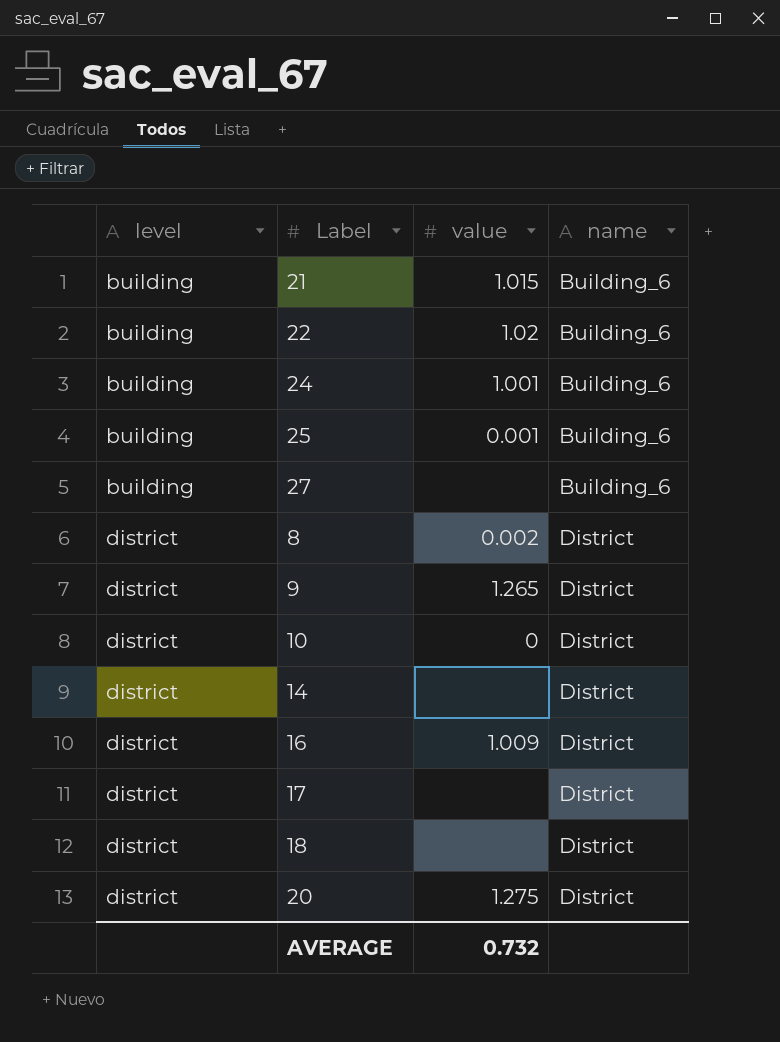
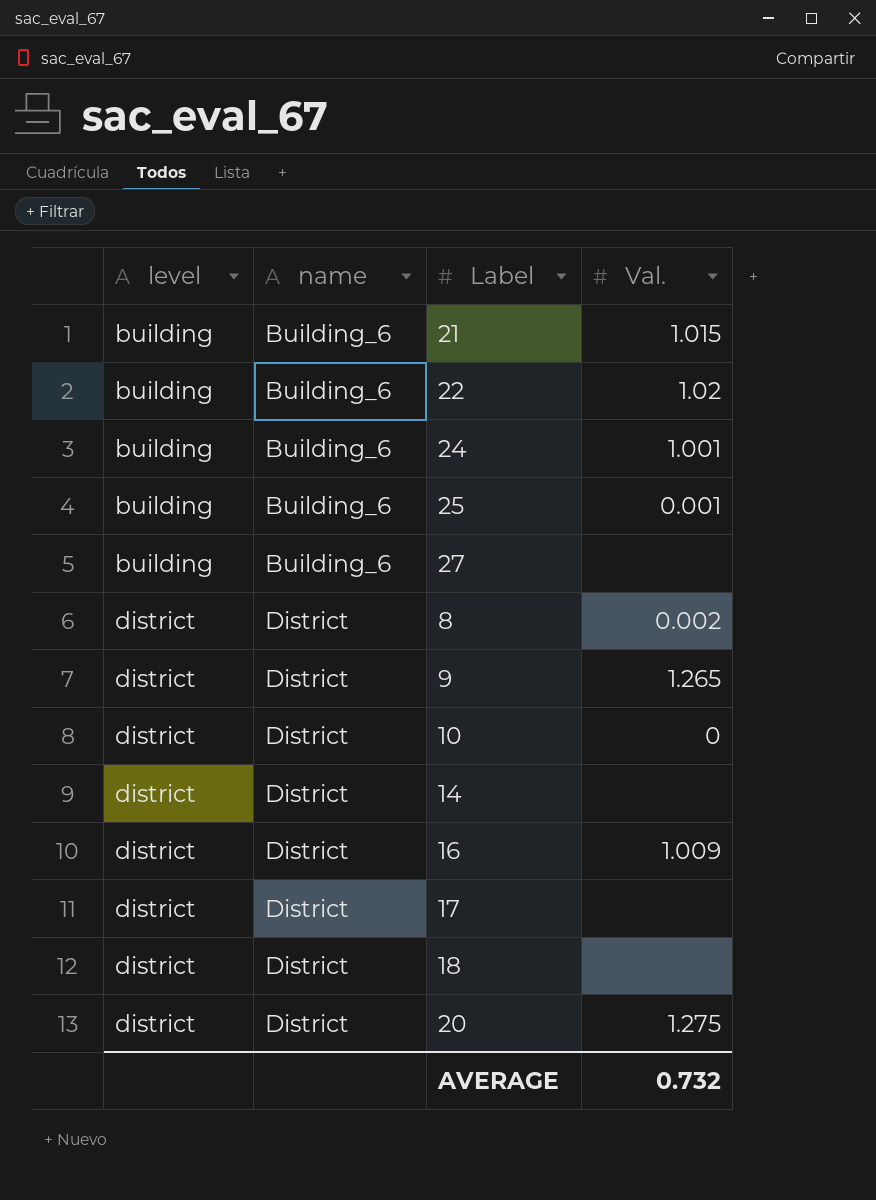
column name | position: 4 -> 2
column name: value -> Val.

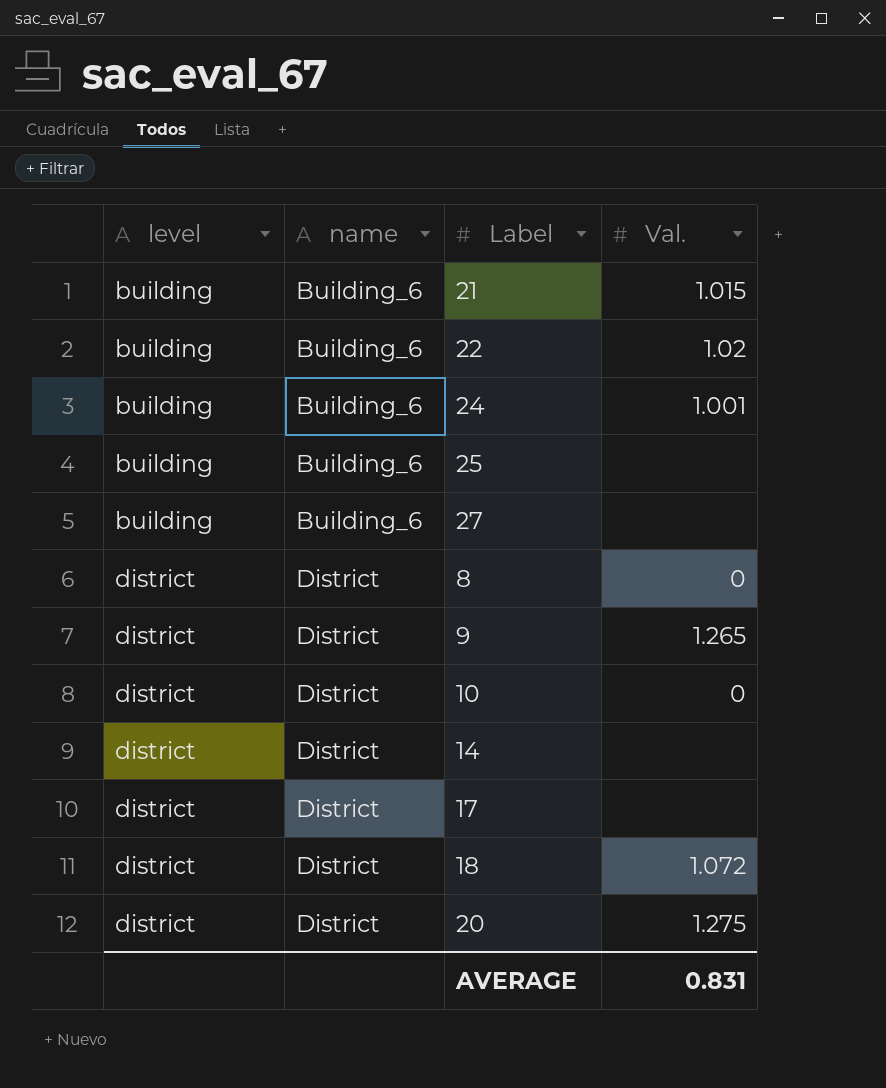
row 16: district | District | 1.009 -> none
25 | Val.: 0.001 -> none
8 | Val.: 0.002 -> 0
18 | Val.: none -> 1.072
AVERAGE | Val.: 0.732 -> 0.831

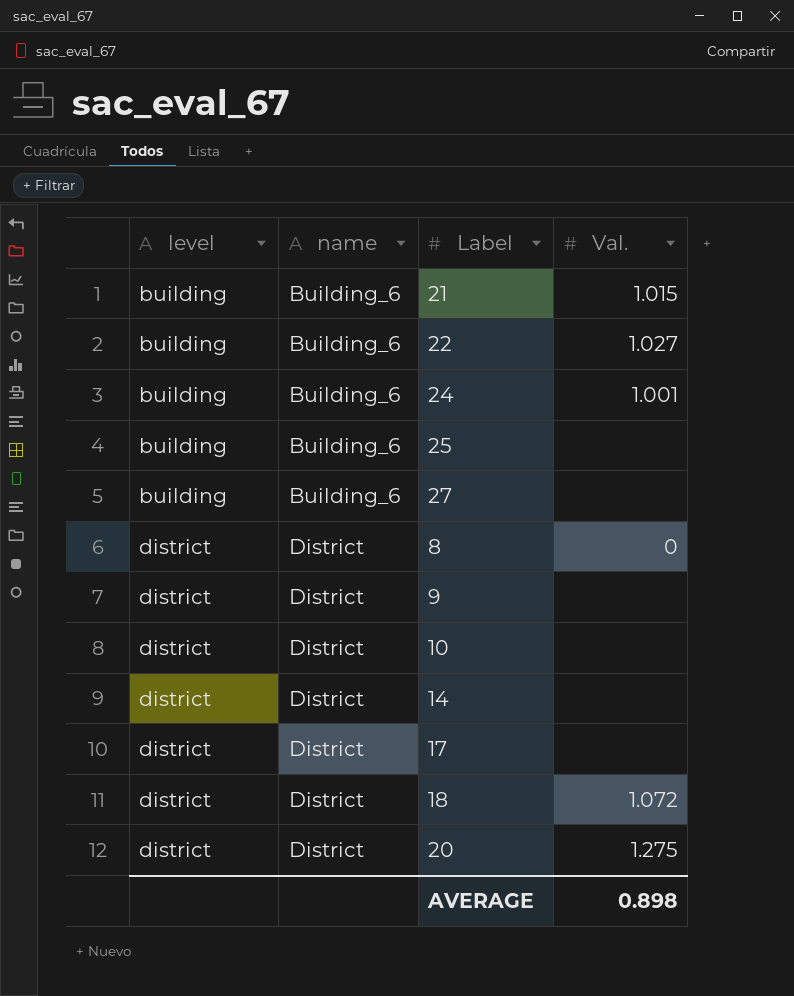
22 | Val.: 1.02 -> 1.027
9 | Val.: 1.265 -> none
10 | Val.: 0 -> none
AVERAGE | Val.: 0.831 -> 0.898

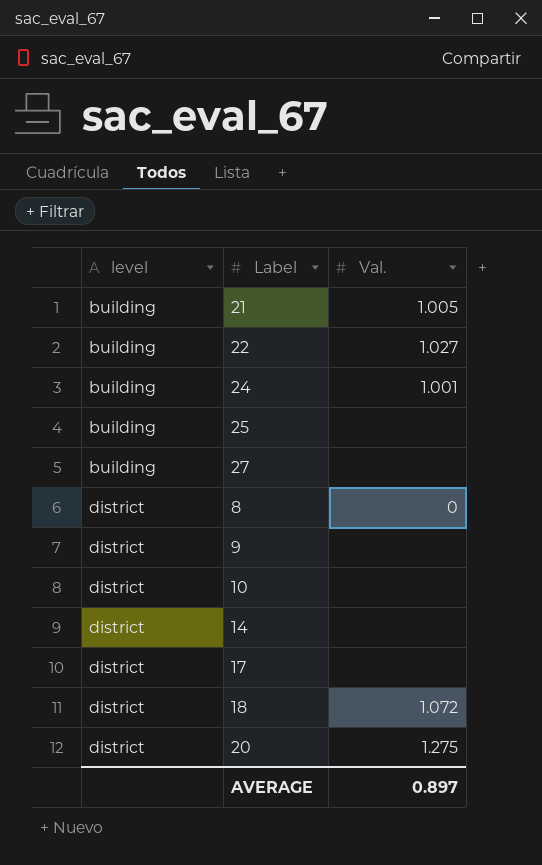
column name | position: 2 -> none
21 | Val.: 1.015 -> 1.005
AVERAGE | Val.: 0.898 -> 0.897

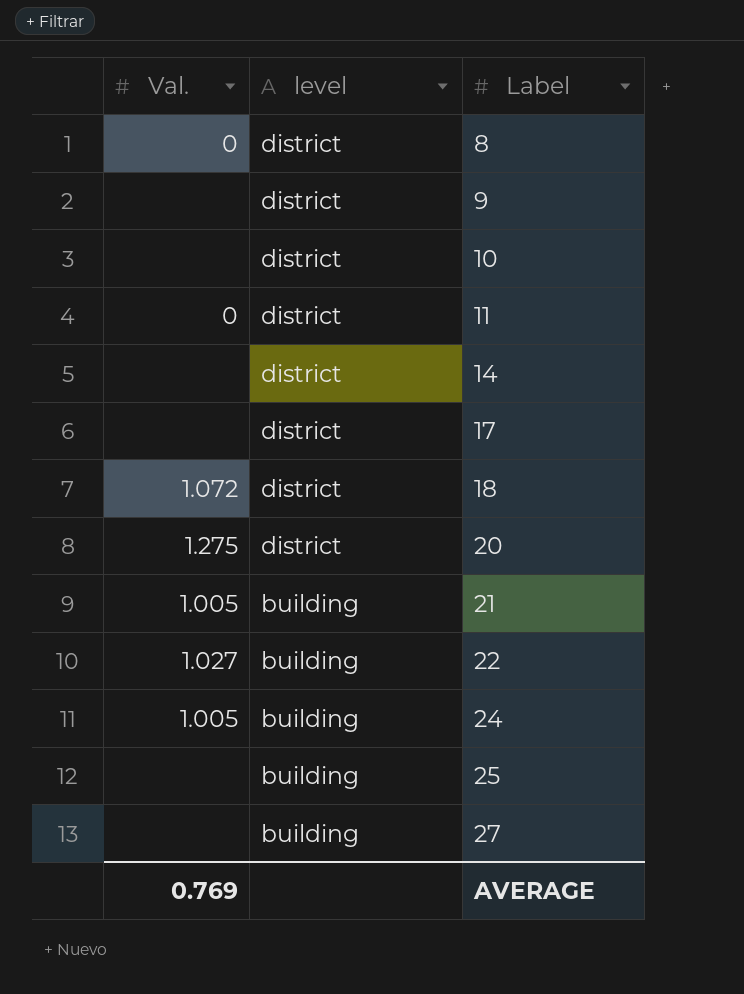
row order: level ascending -> level descending
column Val. | position: 3 -> 1
row 11: none -> 0 | district
24 | Val.: 1.001 -> 1.005
AVERAGE | Val.: 0.897 -> 0.769

